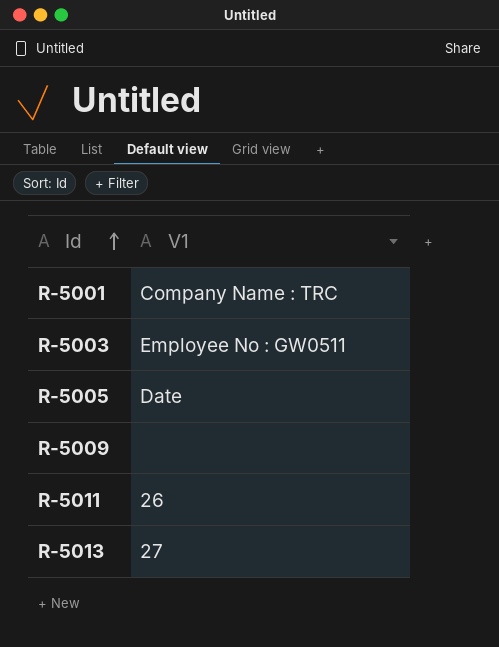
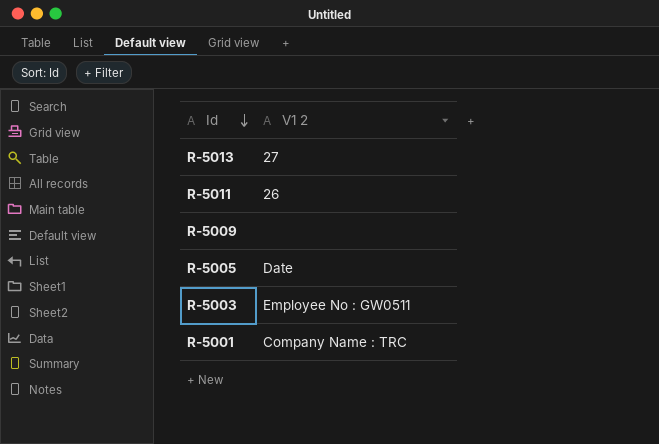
row order: Id ascending -> Id descending
column name: V1 -> V1 2

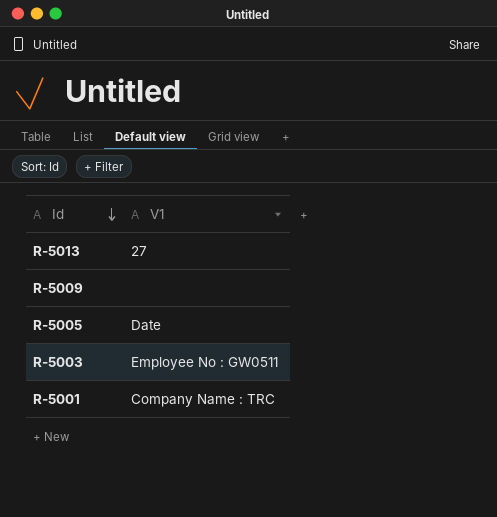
column name: V1 2 -> V1
row R-5011: 26 -> none

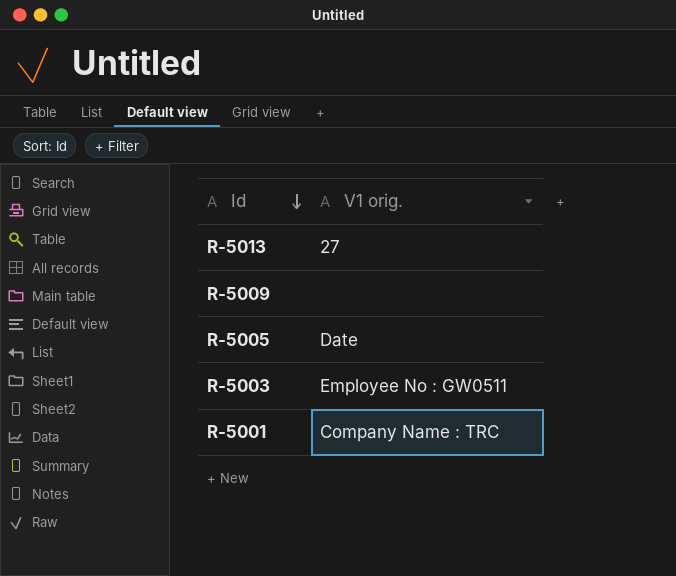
column name: V1 -> V1 orig.

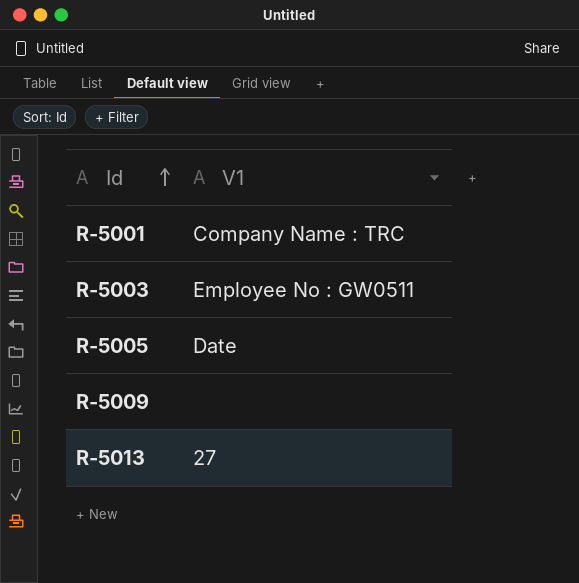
row order: Id descending -> Id ascending
column name: V1 orig. -> V1

